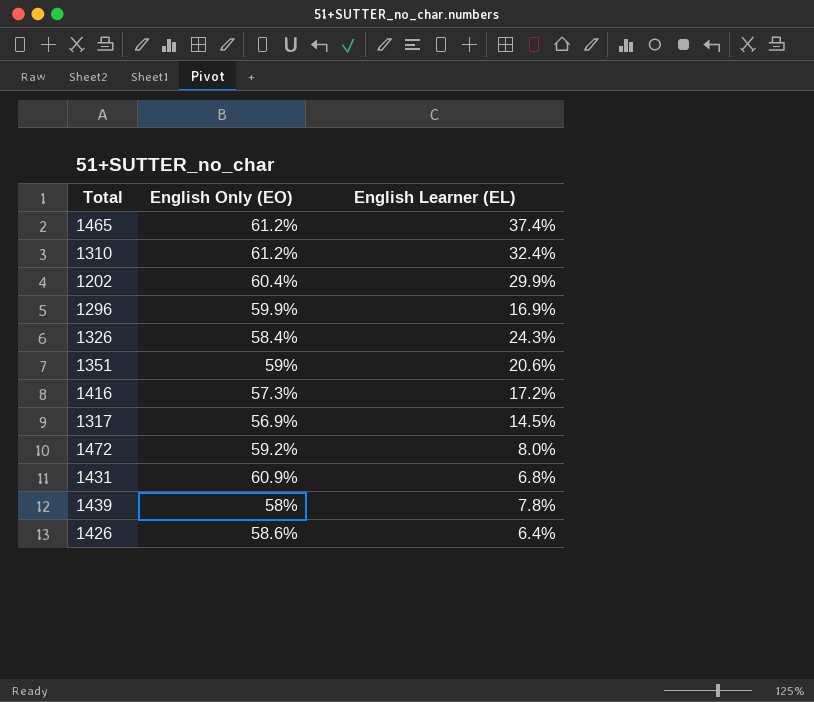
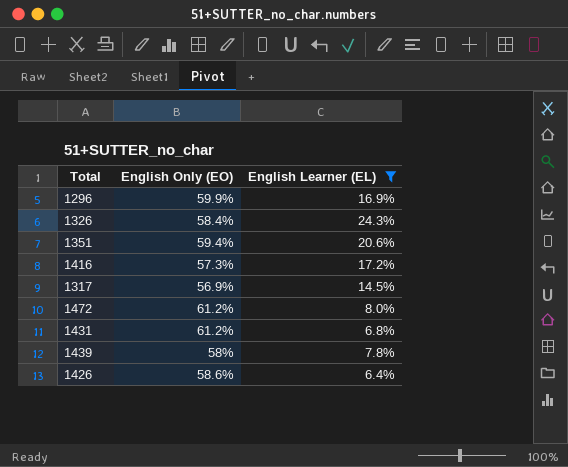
filter: none -> English Learner (EL) <= 24.3%
1351 | English Only (EO): 59% -> 59.4%
1472 | English Only (EO): 59.2% -> 61.2%
1431 | English Only (EO): 60.9% -> 61.2%

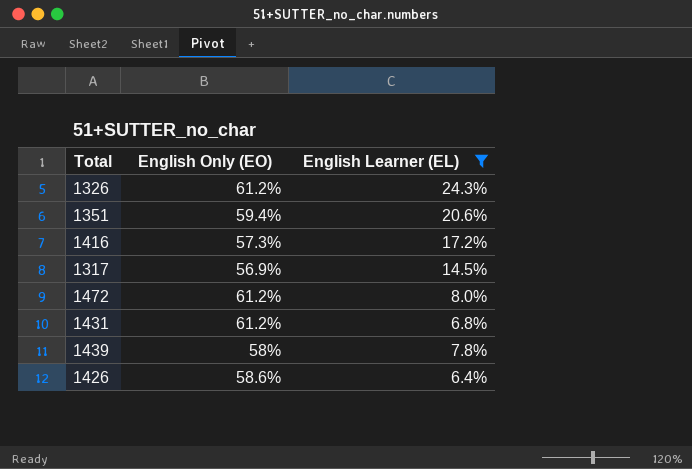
row 1296: 59.9% | 16.9% -> none
1326 | English Only (EO): 58.4% -> 61.2%

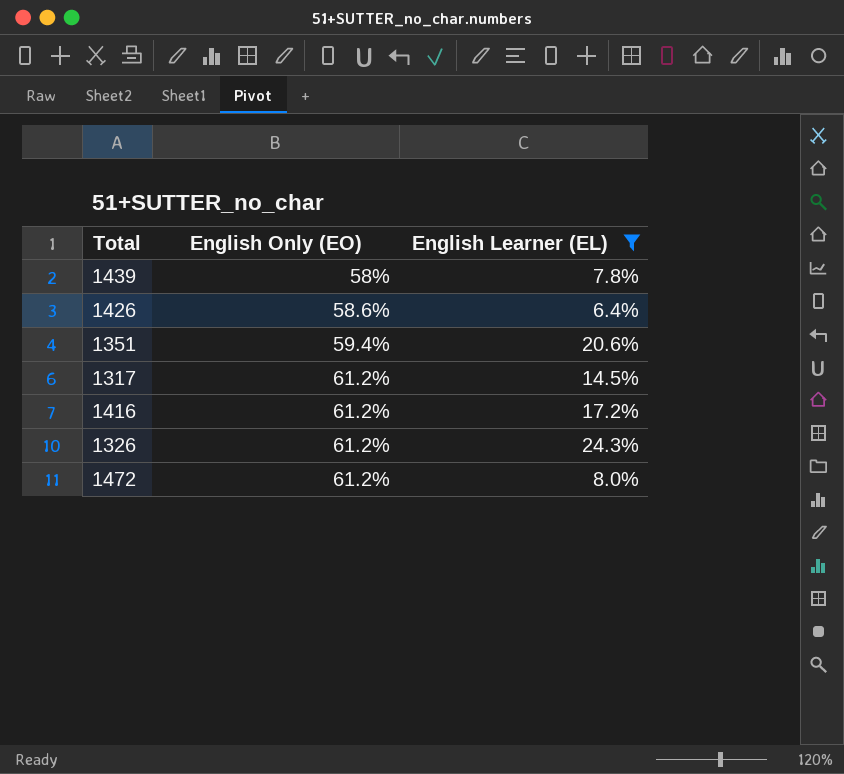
row order: none -> English Only (EO) ascending
row 1431: 61.2% | 6.8% -> none
1317 | English Only (EO): 56.9% -> 61.2%
1416 | English Only (EO): 57.3% -> 61.2%

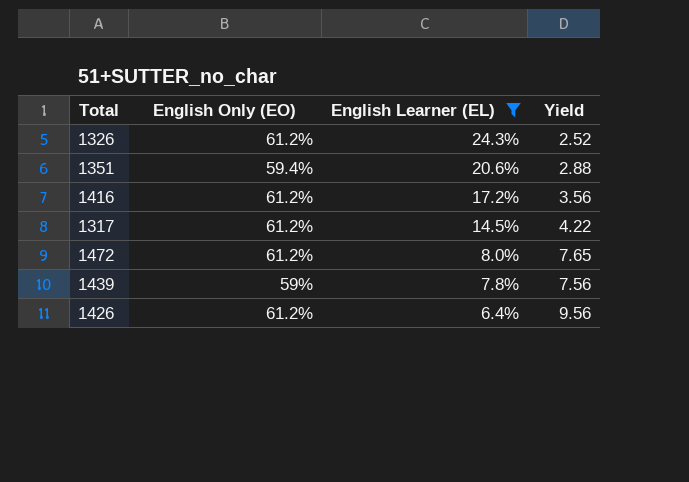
row order: English Only (EO) ascending -> English Learner (EL) descending
column Yield | formula: none -> [English Only (EO)] / [English Learner (EL)]
1439 | English Only (EO): 58% -> 59%
1426 | English Only (EO): 58.6% -> 61.2%

